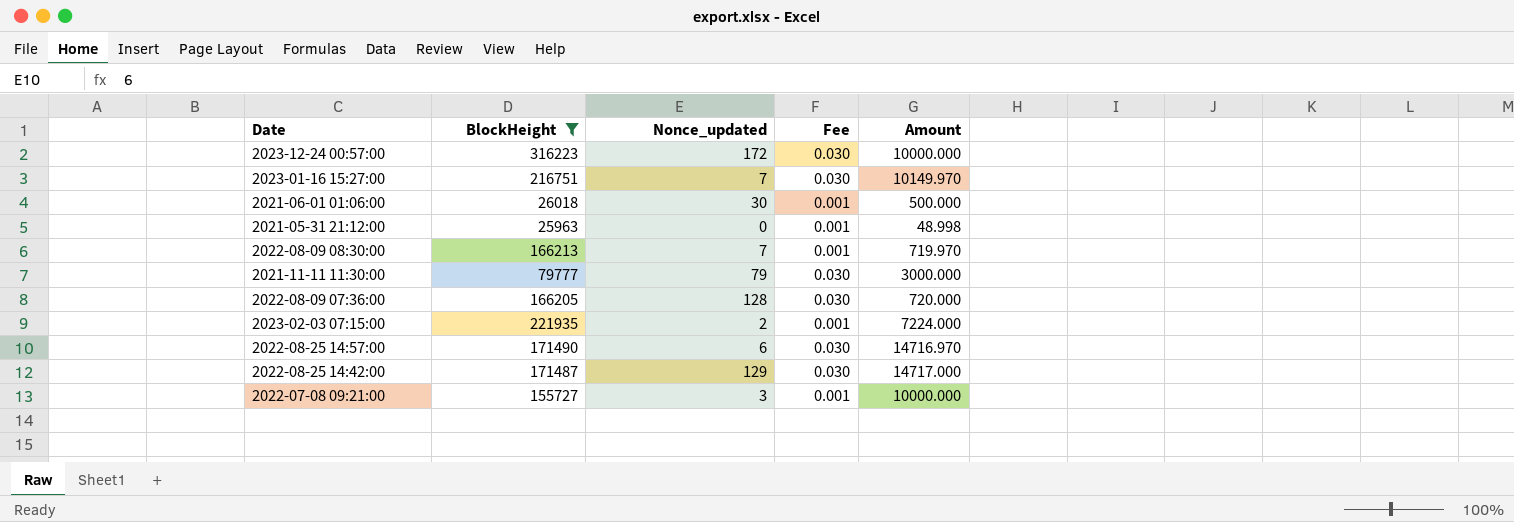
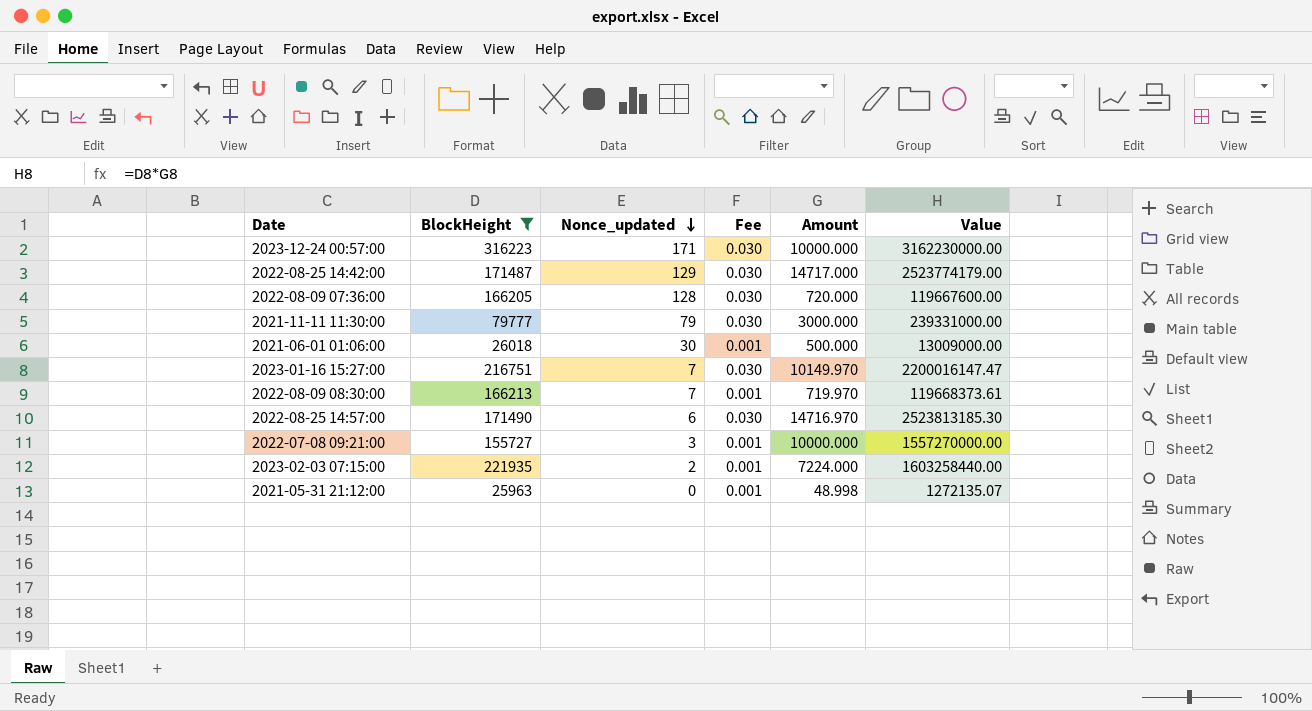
row order: none -> Nonce_updated descending
column Value | formula: none -> [BlockHeight] * [Amount]
2023-12-24 00:57:00 | Nonce_updated: 172 -> 171

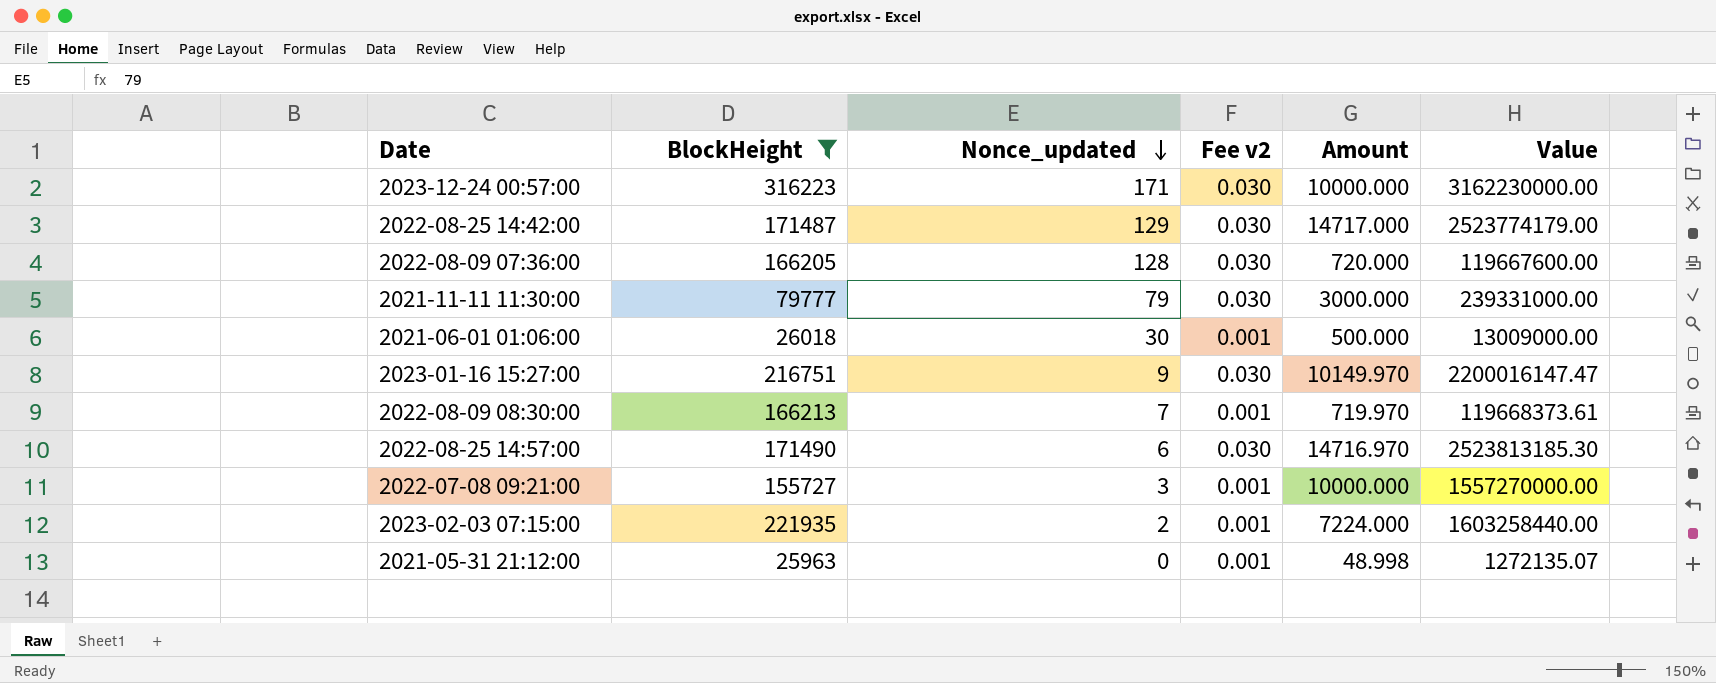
column name: Fee -> Fee v2
2023-01-16 15:27:00 | Nonce_updated: 7 -> 9

